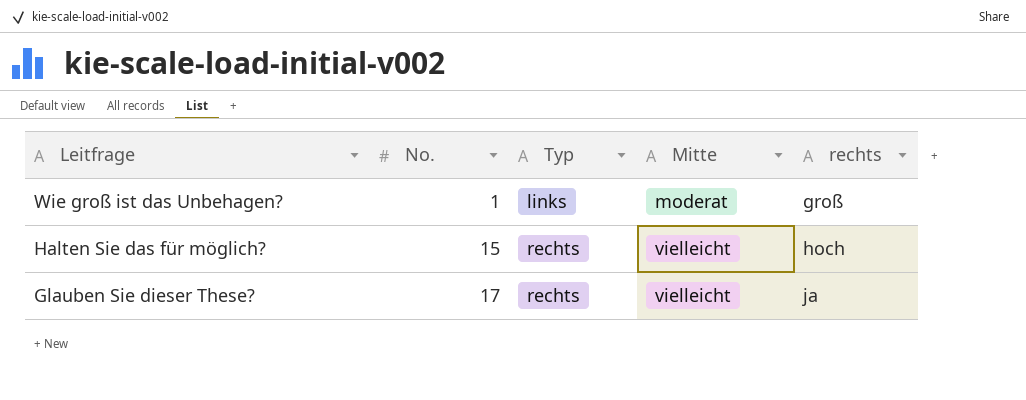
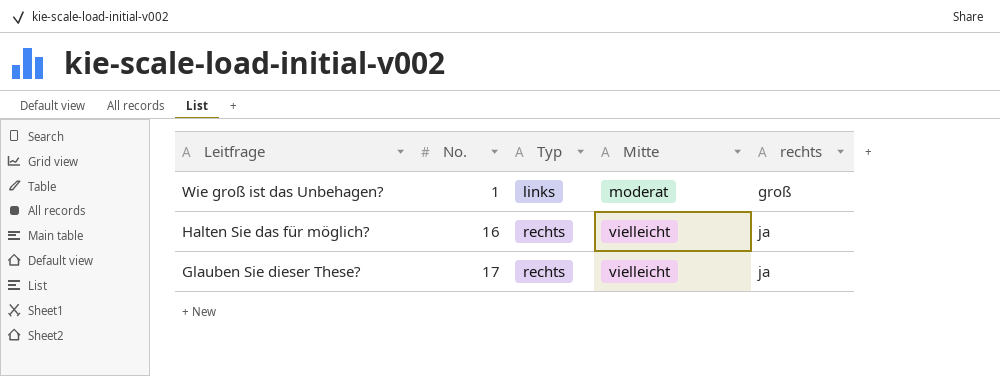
Halten Sie das für möglich? | No.: 15 -> 16
Halten Sie das für möglich? | rechts: hoch -> ja

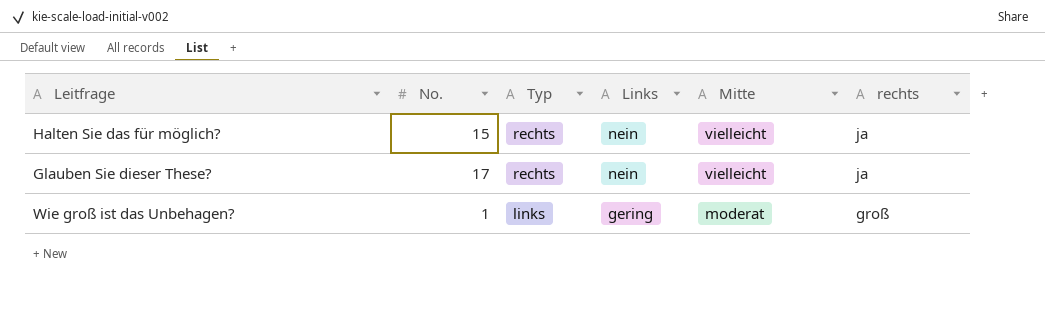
row order: Leitfrage descending -> Typ descending
column Links | position: none -> 4
Halten Sie das für möglich? | No.: 16 -> 15

